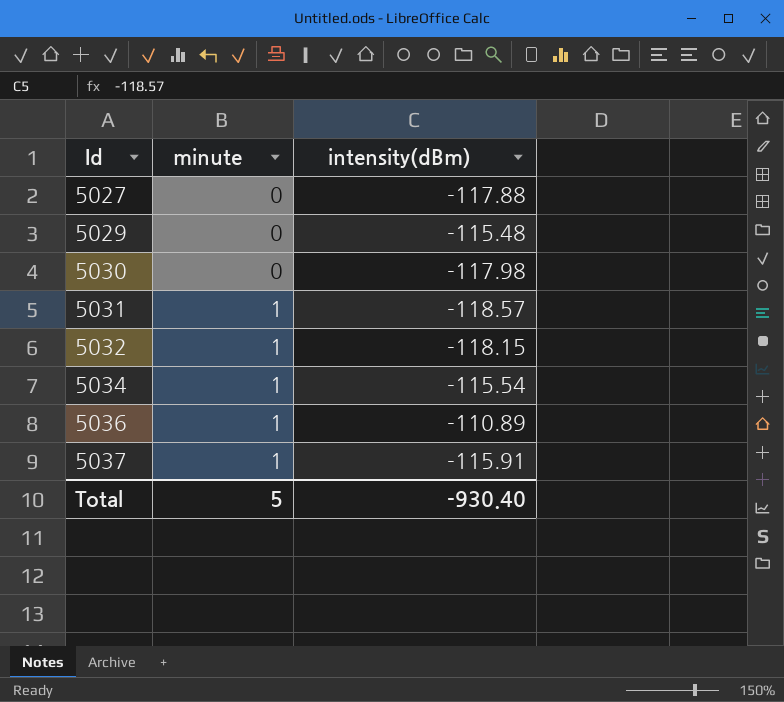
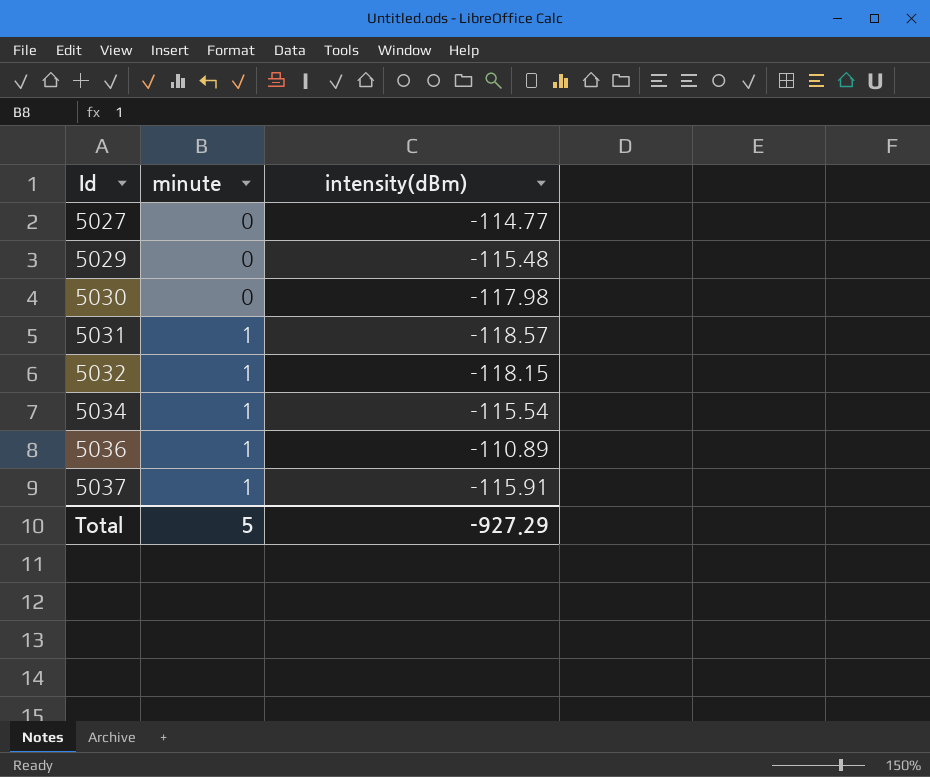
5027 | intensity(dBm): -117.88 -> -114.77
Total | intensity(dBm): -930.40 -> -927.29

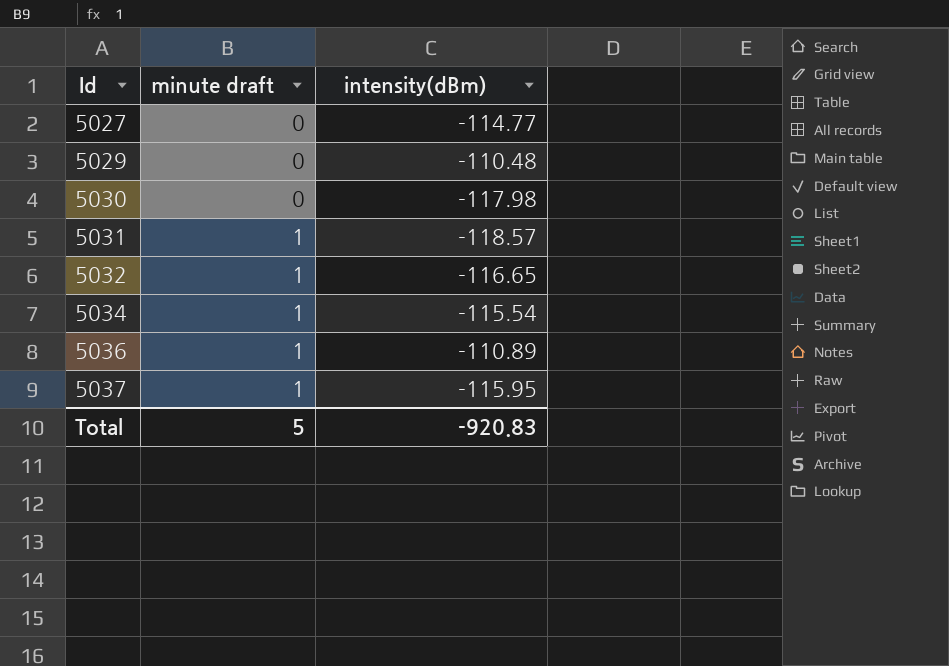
column name: minute -> minute draft
5029 | intensity(dBm): -115.48 -> -110.48
5032 | intensity(dBm): -118.15 -> -116.65
5037 | intensity(dBm): -115.91 -> -115.95
Total | intensity(dBm): -927.29 -> -920.83

